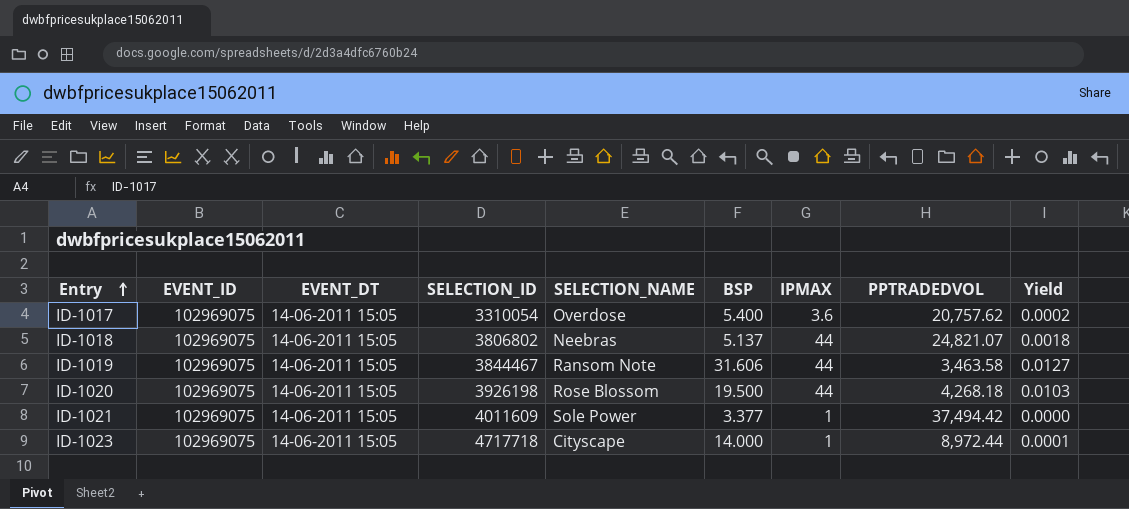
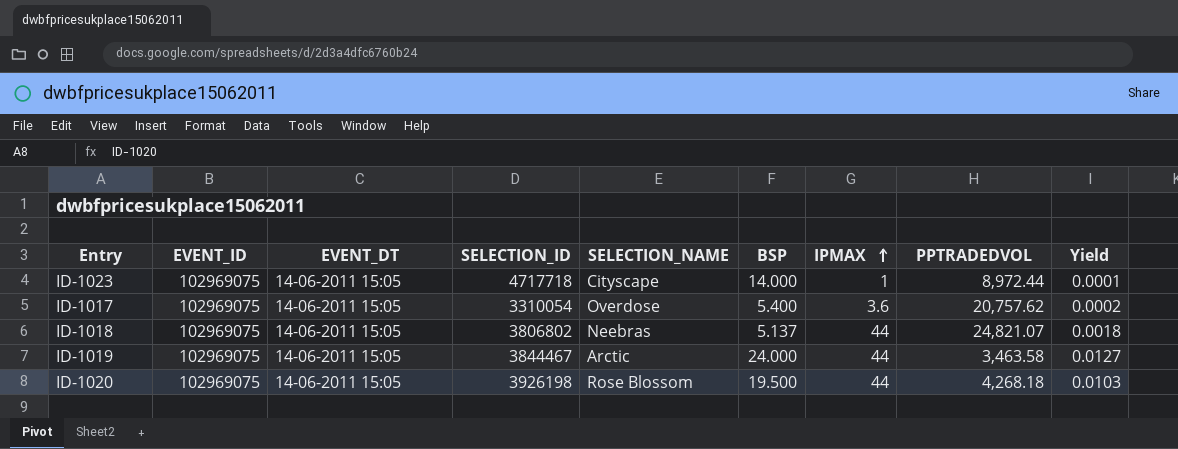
row order: Entry ascending -> IPMAX ascending
row ID-1021: 102969075 | 14-06-2011 15:05 | 4011609 | Sole Power | 3.377 | 1 | 37,494.42 | 0.0000 -> none
ID-1019 | SELECTION_NAME: Ransom Note -> Arctic
ID-1019 | BSP: 31.606 -> 24.000

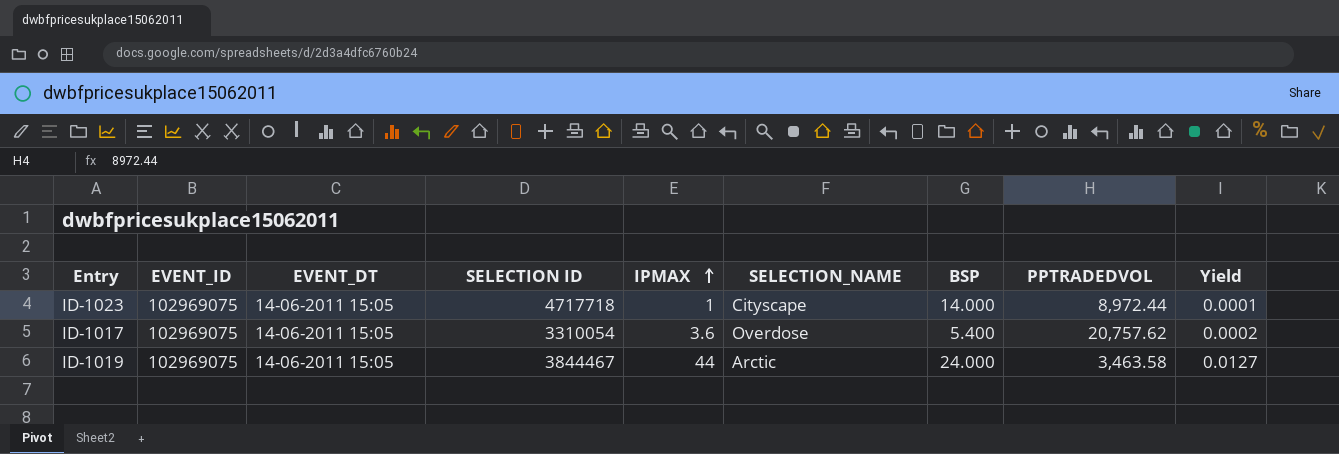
column name: SELECTION_ID -> SELECTION ID
column IPMAX | position: 7 -> 5
row ID-1018: 102969075 | 14-06-2011 15:05 | 3806802 | Neebras | 5.137 | 44 | 24,821.07 | 0.0018 -> none
row ID-1020: 102969075 | 14-06-2011 15:05 | 3926198 | Rose Blossom | 19.500 | 44 | 4,268.18 | 0.0103 -> none

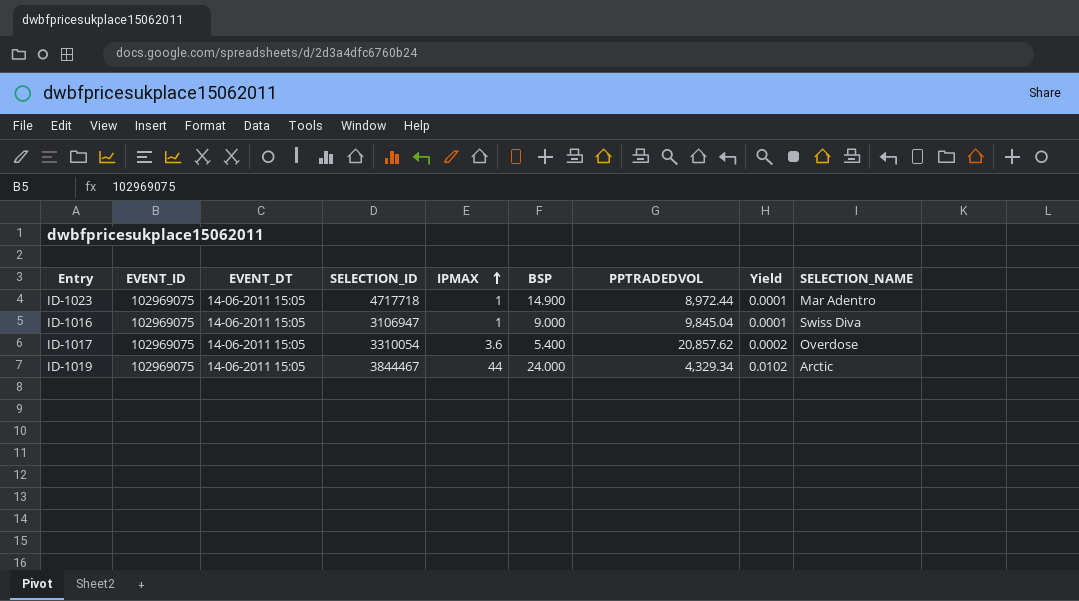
column name: SELECTION ID -> SELECTION_ID
column SELECTION_NAME | position: 6 -> 9
ID-1023 | BSP: 14.000 -> 14.900
ID-1023 | SELECTION_NAME: Cityscape -> Mar Adentro
row ID-1016: none -> 102969075 | 14-06-2011 15:05 | 3106947 | 1 | 9.000 | 9,845.04 | 0.0001 | Swiss Diva
ID-1017 | PPTRADEDVOL: 20,757.62 -> 20,857.62
ID-1019 | PPTRADEDVOL: 3,463.58 -> 4,329.34
ID-1019 | Yield: 0.0127 -> 0.0102

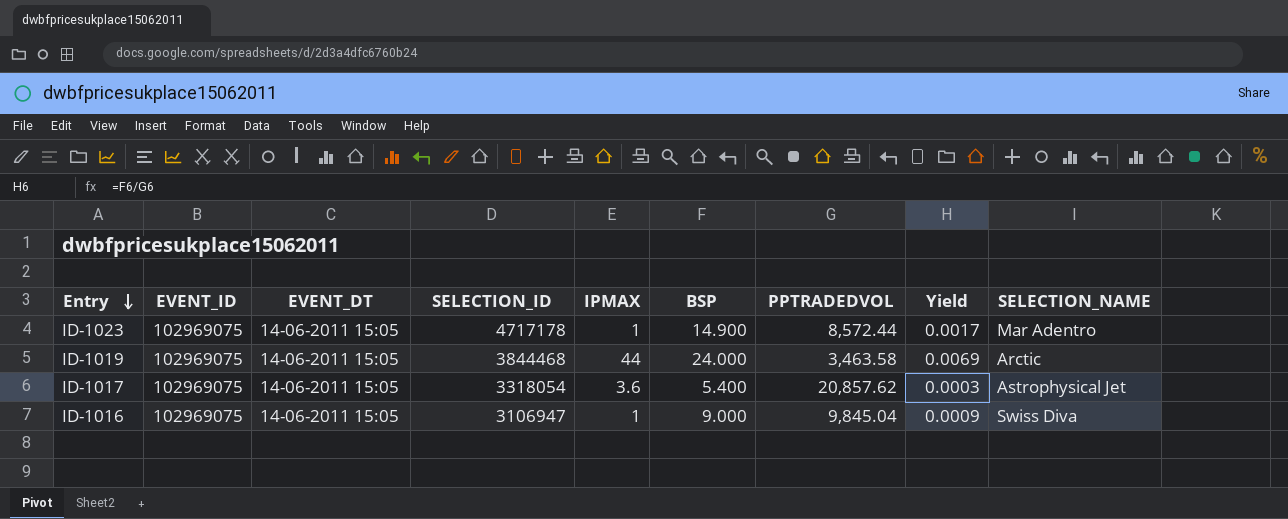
row order: IPMAX ascending -> Entry descending
column Yield | formula: [IPMAX] / [PPTRADEDVOL] -> [BSP] / [PPTRADEDVOL]
ID-1023 | SELECTION_ID: 4717718 -> 4717178
ID-1023 | PPTRADEDVOL: 8,972.44 -> 8,572.44
ID-1019 | SELECTION_ID: 3844467 -> 3844468
ID-1019 | PPTRADEDVOL: 4,329.34 -> 3,463.58
ID-1017 | SELECTION_ID: 3310054 -> 3318054
ID-1017 | SELECTION_NAME: Overdose -> Astrophysical Jet

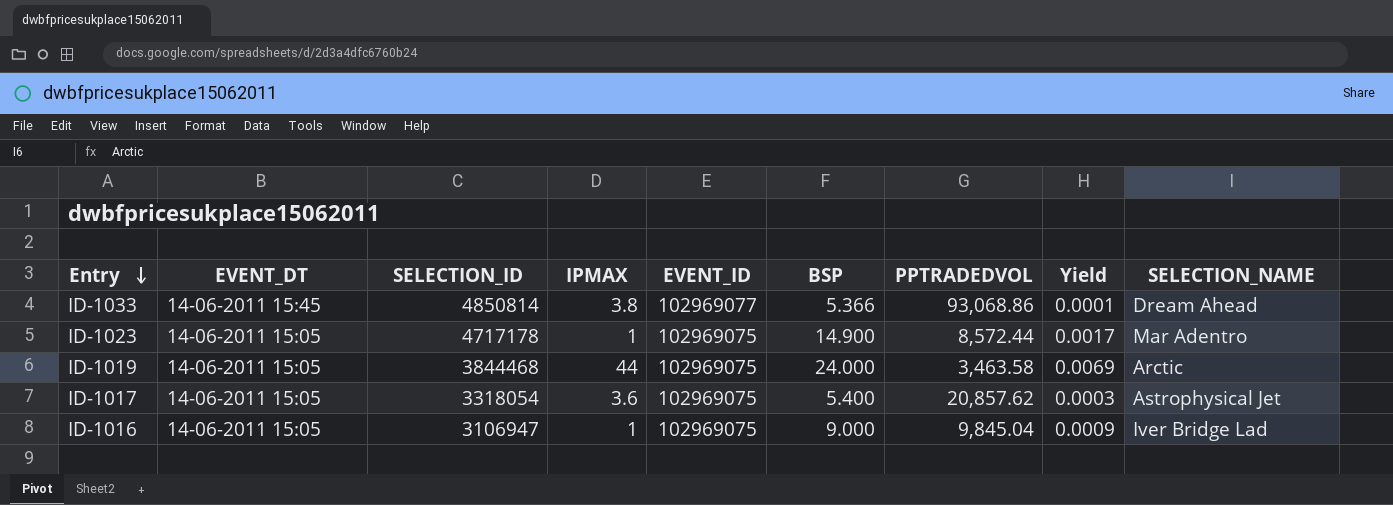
column EVENT_ID | position: 2 -> 5
row ID-1033: none -> 14-06-2011 15:45 | 4850814 | 3.8 | 102969077 | 5.366 | 93,068.86 | 0.0001 | Dream Ahead
ID-1016 | SELECTION_NAME: Swiss Diva -> Iver Bridge Lad

